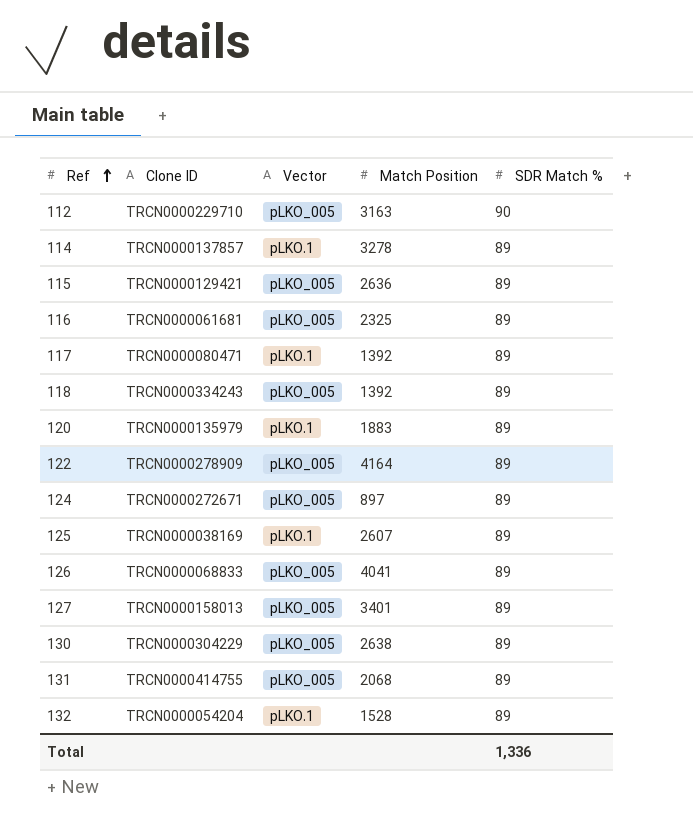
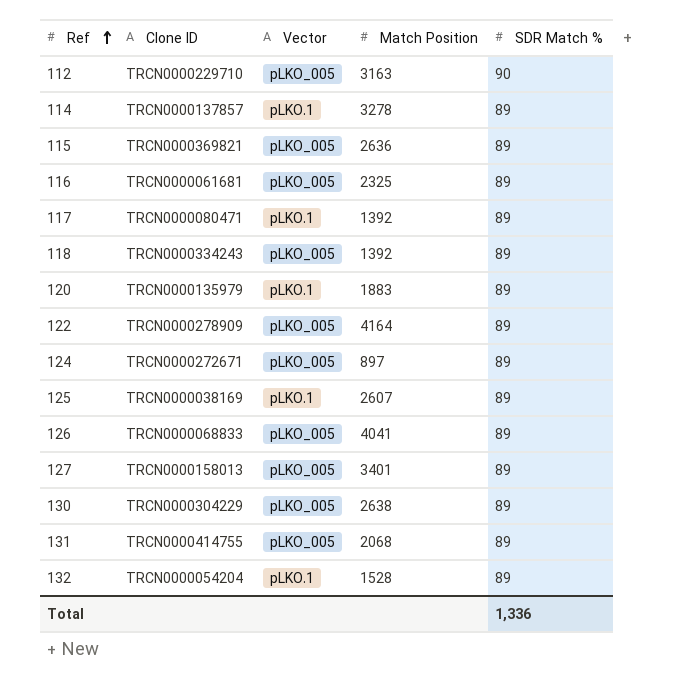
115 | Clone ID: TRCN0000129421 -> TRCN0000369821

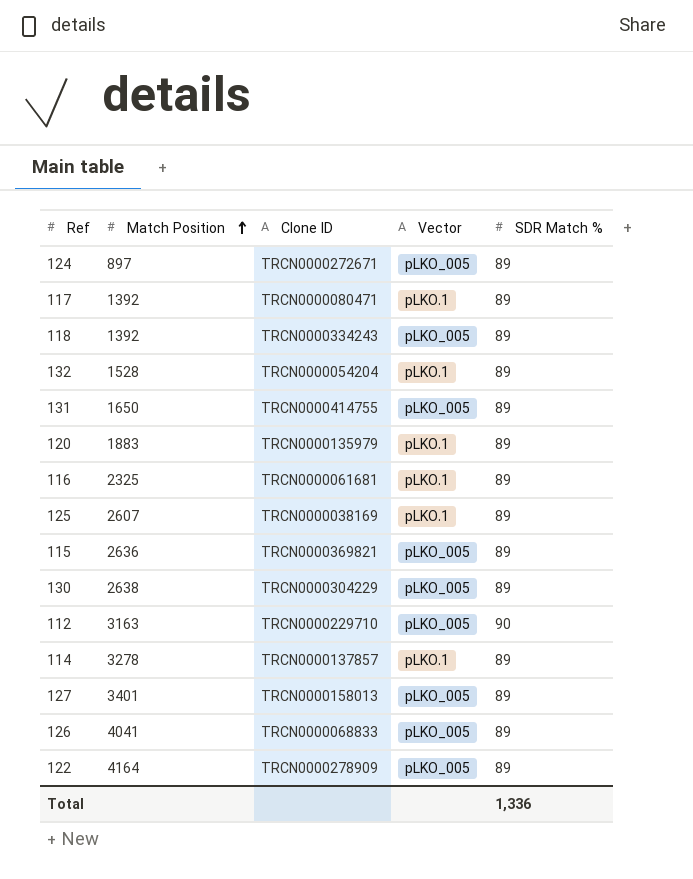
row order: Ref ascending -> Match Position ascending
column Match Position | position: 4 -> 2
131 | Match Position: 2068 -> 1650
116 | Vector: pLKO_005 -> pLKO.1

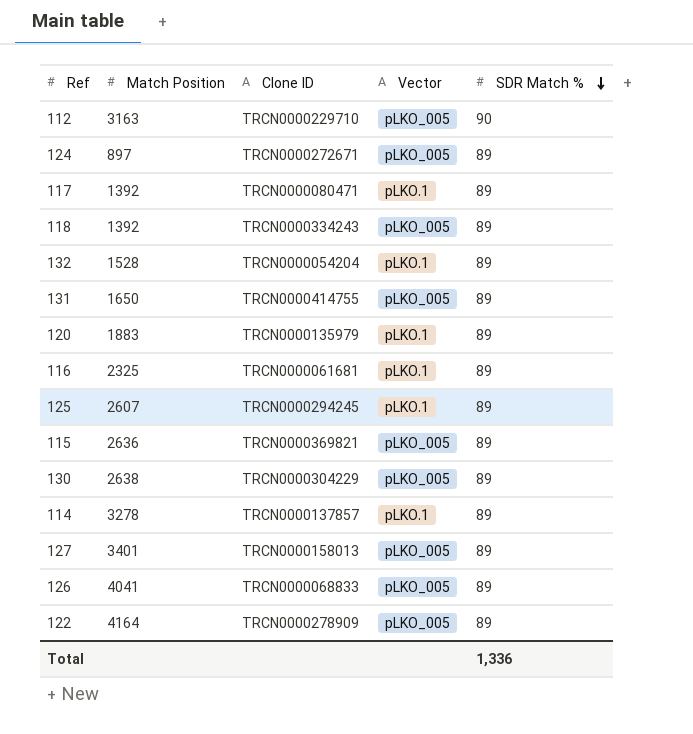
row order: Match Position ascending -> SDR Match % descending
125 | Clone ID: TRCN0000038169 -> TRCN0000294245

